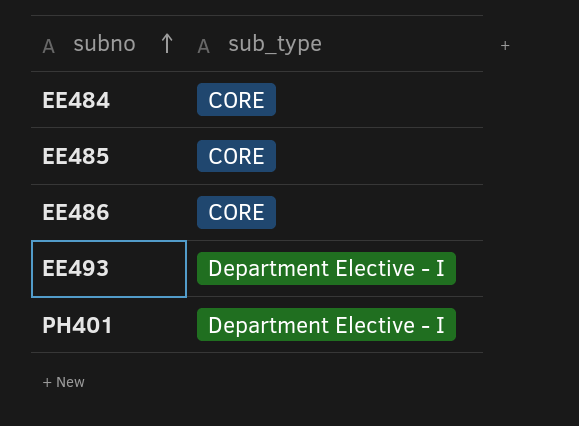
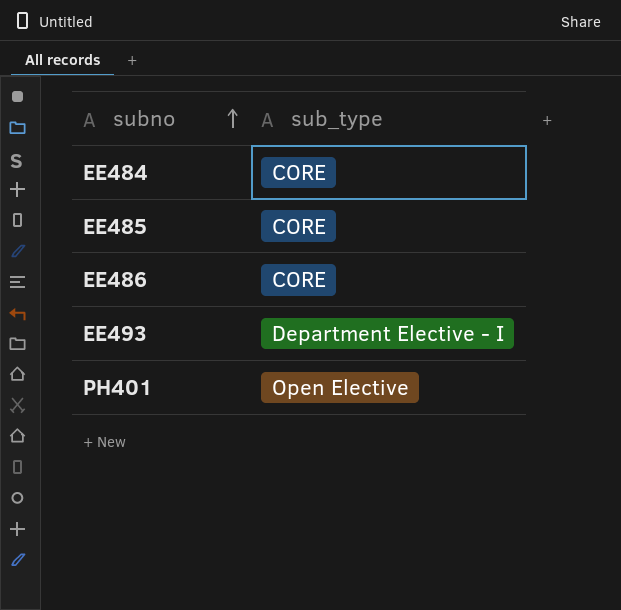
PH401 | sub_type: Department Elective - I -> Open Elective

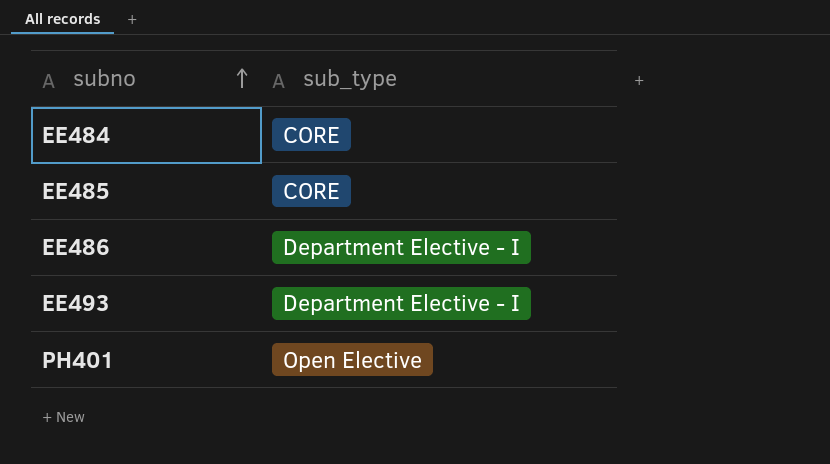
EE486 | sub_type: CORE -> Department Elective - I

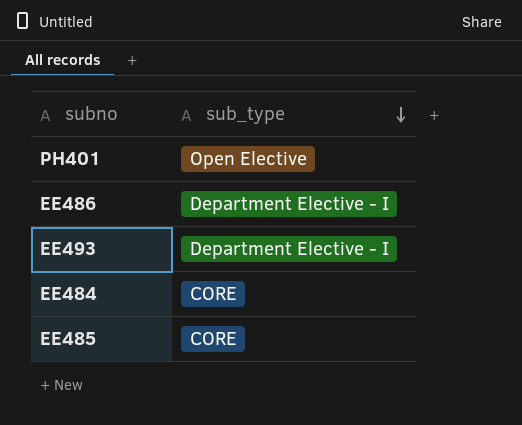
row order: subno ascending -> sub_type descending

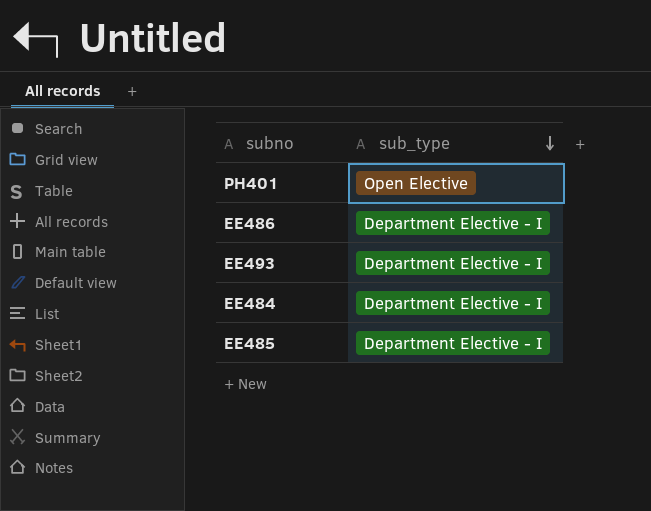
EE484 | sub_type: CORE -> Department Elective - I
EE485 | sub_type: CORE -> Department Elective - I

